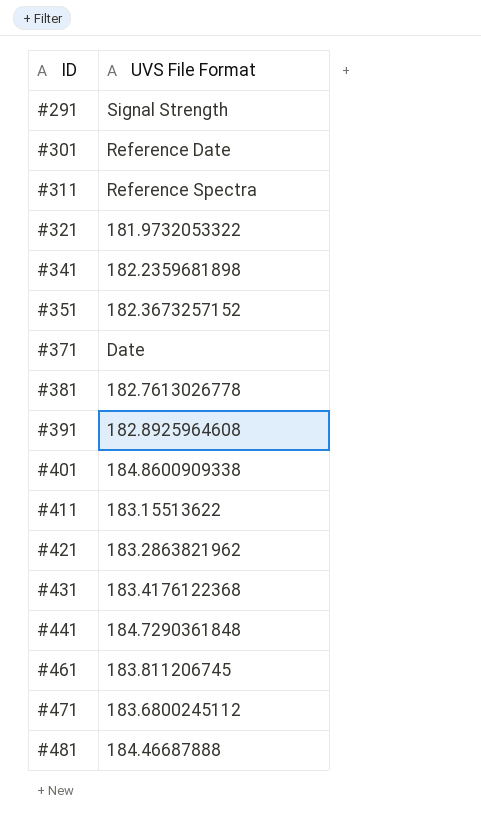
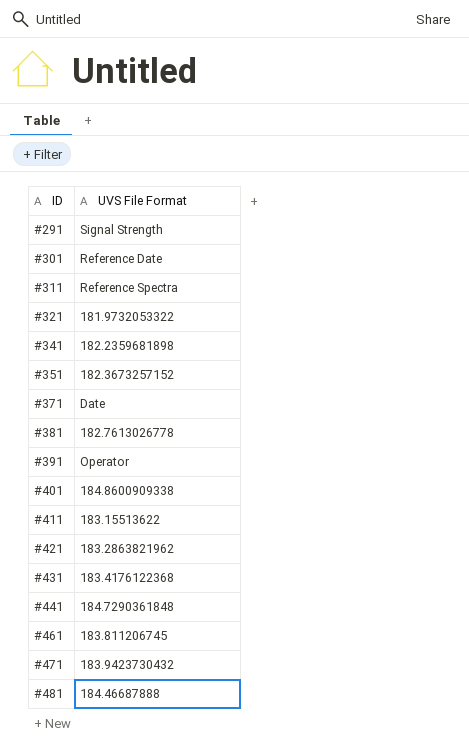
#391 | UVS File Format: 182.8925964608 -> Operator
#471 | UVS File Format: 183.6800245112 -> 183.9423730432

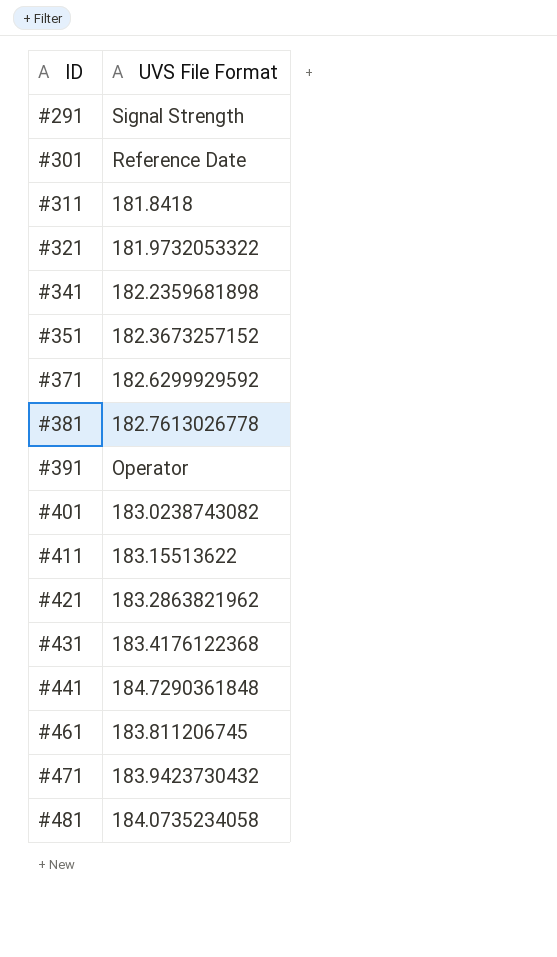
#311 | UVS File Format: Reference Spectra -> 181.8418
#371 | UVS File Format: Date -> 182.6299929592
#401 | UVS File Format: 184.8600909338 -> 183.0238743082
#481 | UVS File Format: 184.46687888 -> 184.0735234058

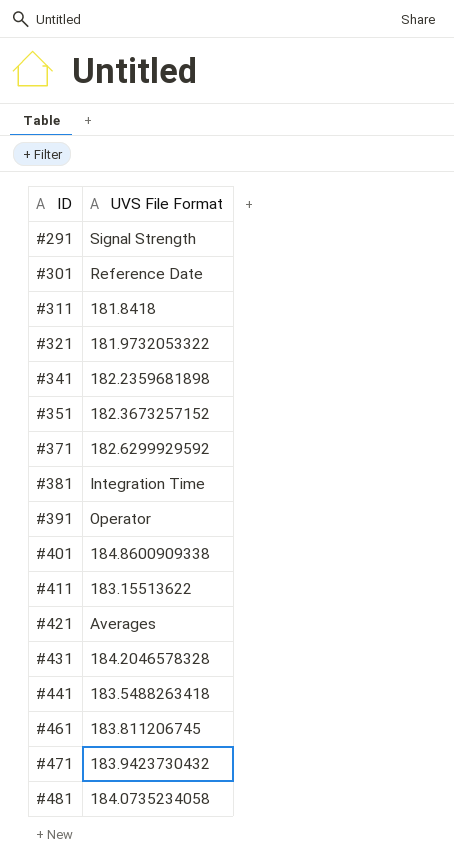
#381 | UVS File Format: 182.7613026778 -> Integration Time
#401 | UVS File Format: 183.0238743082 -> 184.8600909338
#421 | UVS File Format: 183.2863821962 -> Averages
#431 | UVS File Format: 183.4176122368 -> 184.2046578328
#441 | UVS File Format: 184.7290361848 -> 183.5488263418

